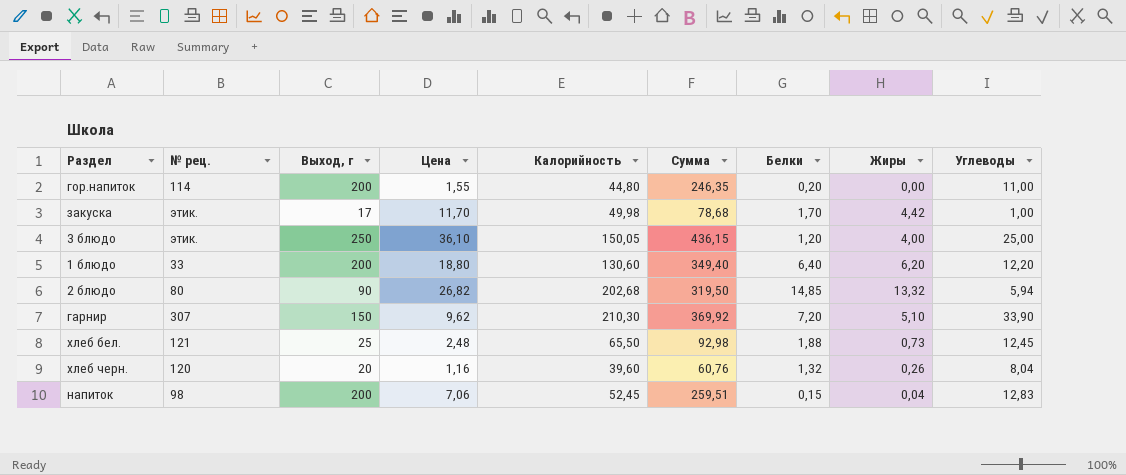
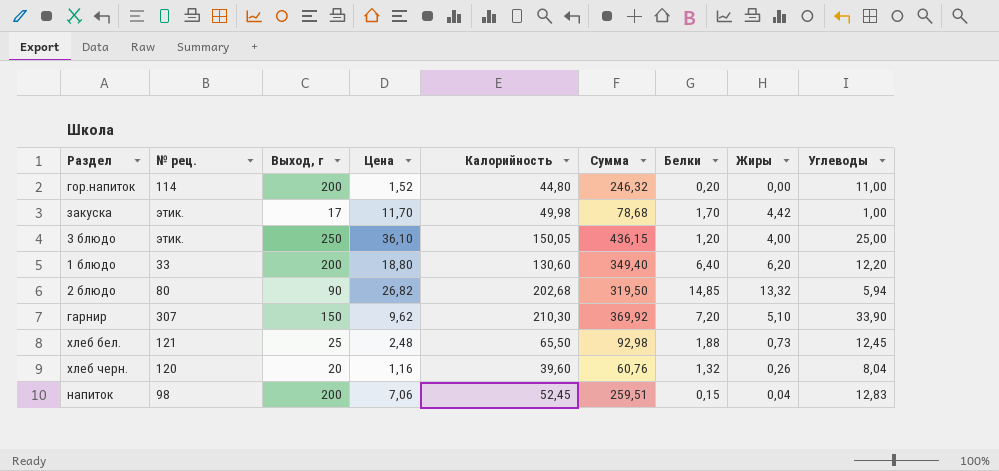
гор.напиток | Цена: 1,55 -> 1,52
гор.напиток | Сумма: 246,35 -> 246,32

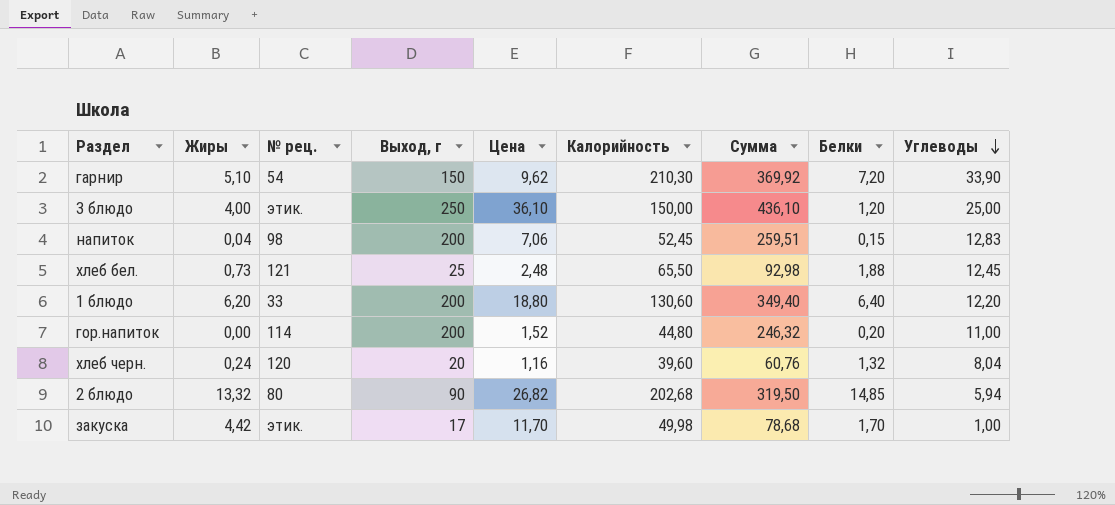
row order: none -> Углеводы descending
column Жиры | position: 8 -> 2
гарнир | № рец.: 307 -> 54
3 блюдо | Калорийность: 150,05 -> 150,00
3 блюдо | Сумма: 436,15 -> 436,10
хлеб черн. | Жиры: 0,26 -> 0,24

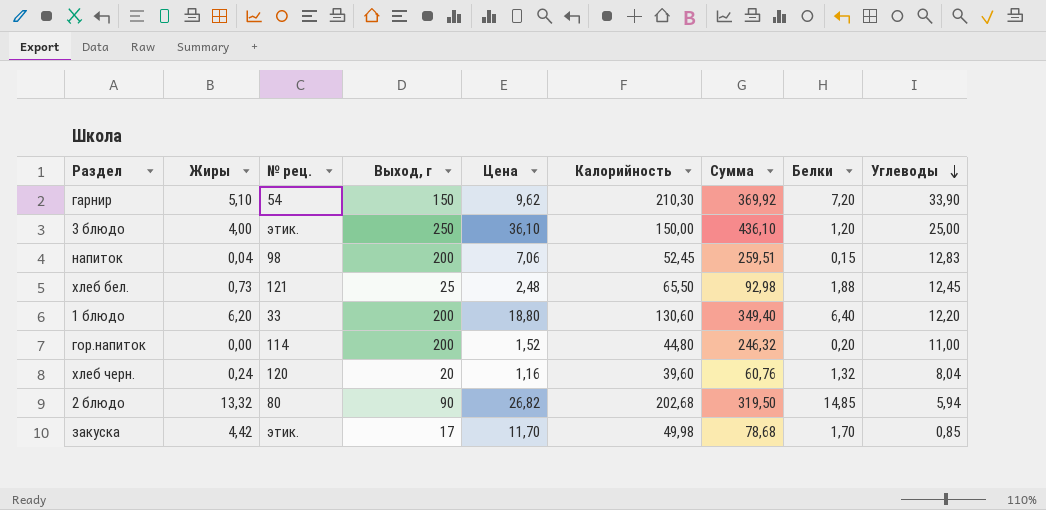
закуска | Углеводы: 1,00 -> 0,85

